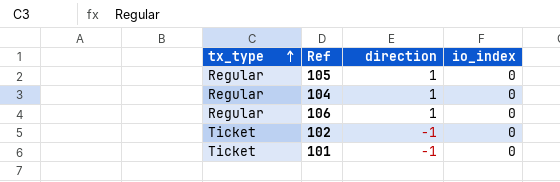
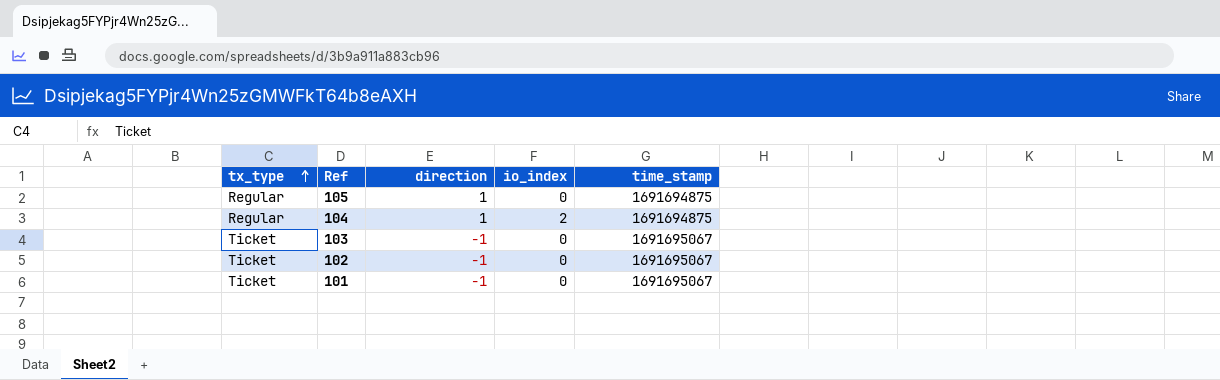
column time_stamp | position: none -> 5
row 106: Regular | 1 | 0 -> none
104 | io_index: 0 -> 2
row 103: none -> Ticket | -1 | 0 | 1691695067

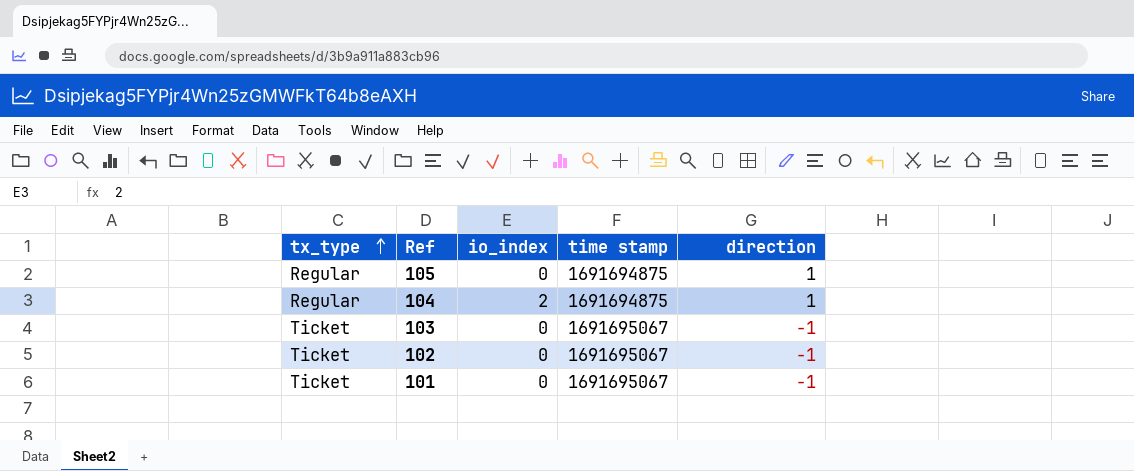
column name: time_stamp -> time stamp
column direction | position: 3 -> 5

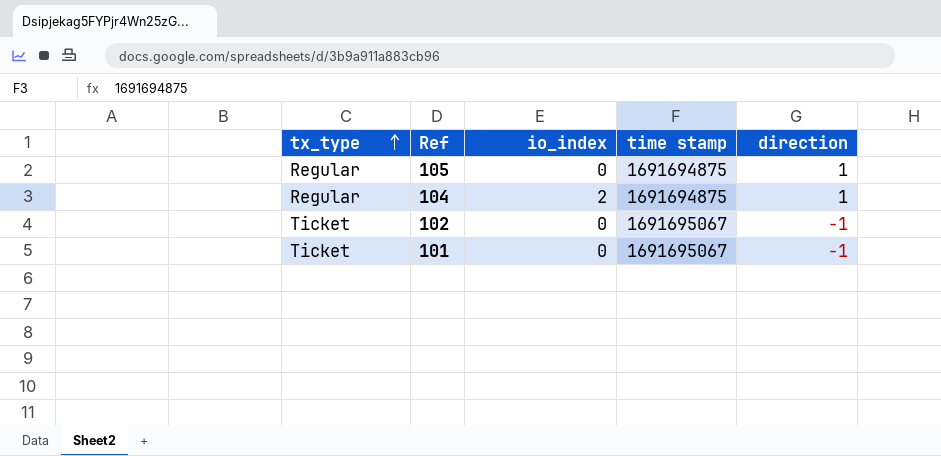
row 103: Ticket | 0 | 1691695067 | -1 -> none

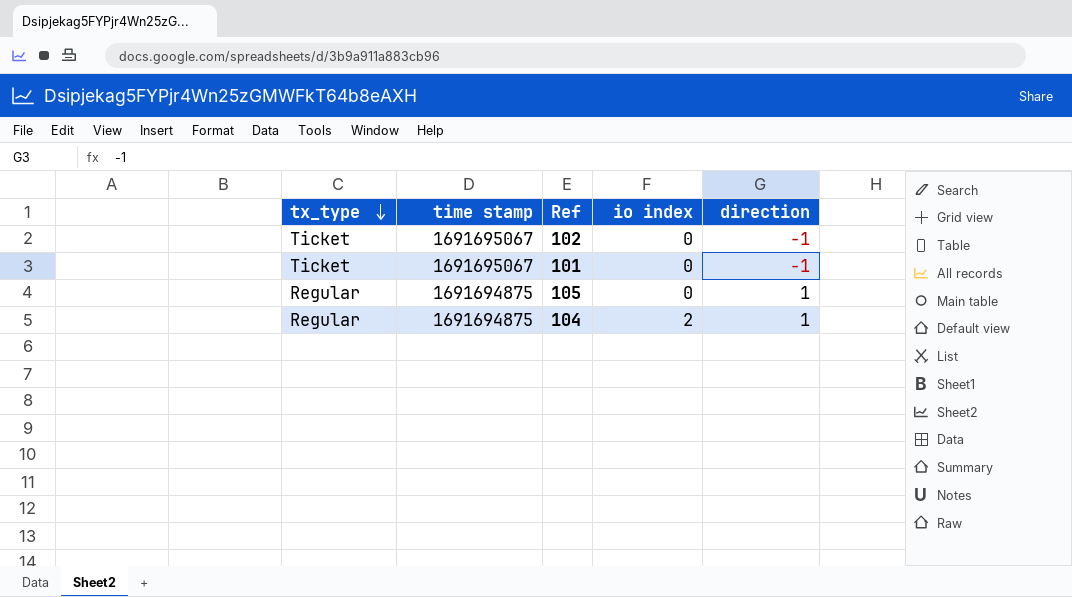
row order: tx_type ascending -> tx_type descending
column time stamp | position: 4 -> 2
column name: io_index -> io index

